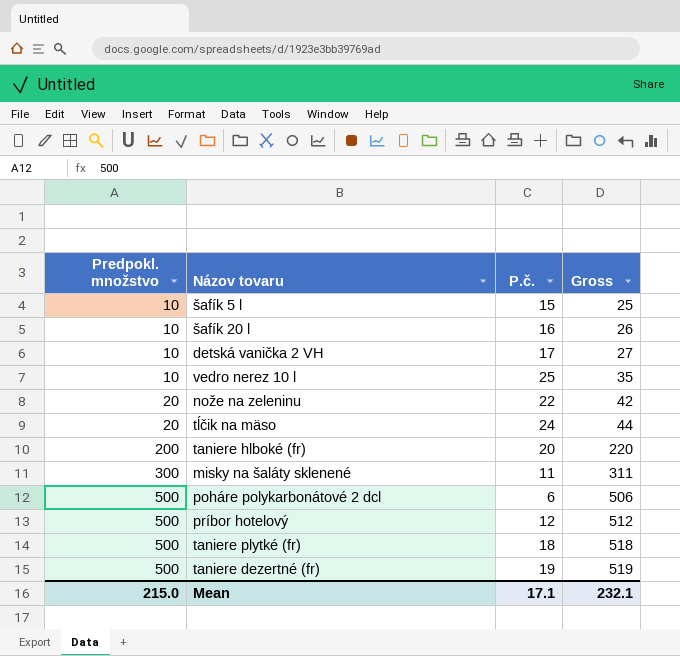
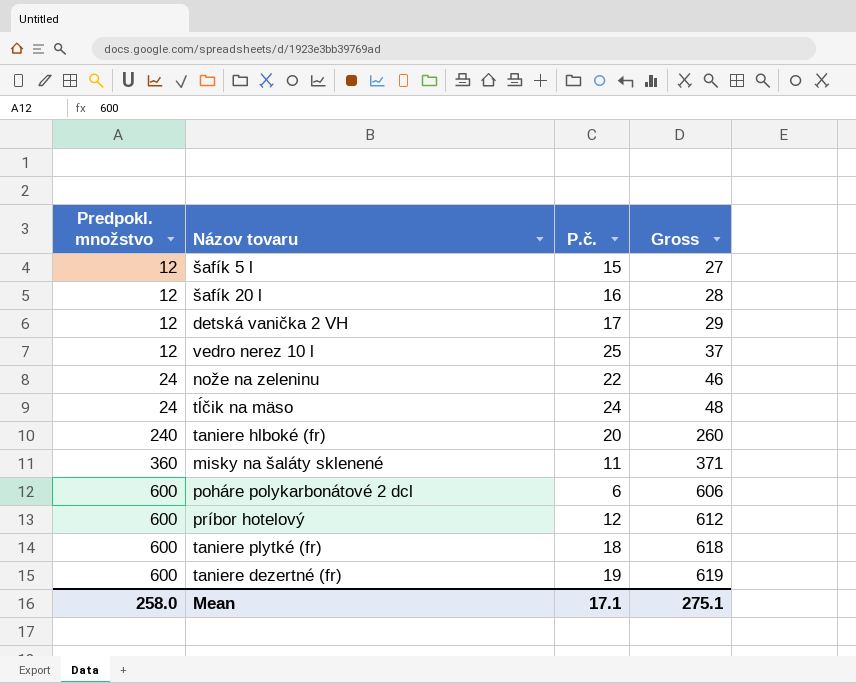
šafík 5 l | Predpokl. množstvo: 10 -> 12
šafík 5 l | Gross: 25 -> 27
šafík 20 l | Predpokl. množstvo: 10 -> 12
šafík 20 l | Gross: 26 -> 28
detská vanička 2 VH | Predpokl. množstvo: 10 -> 12
detská vanička 2 VH | Gross: 27 -> 29
vedro nerez 10 l | Predpokl. množstvo: 10 -> 12
vedro nerez 10 l | Gross: 35 -> 37
nože na zeleninu | Predpokl. množstvo: 20 -> 24
nože na zeleninu | Gross: 42 -> 46
tĺčik na mäso | Predpokl. množstvo: 20 -> 24
tĺčik na mäso | Gross: 44 -> 48
taniere hlboké (fr) | Predpokl. množstvo: 200 -> 240
taniere hlboké (fr) | Gross: 220 -> 260
misky na šaláty sklenené | Predpokl. množstvo: 300 -> 360
misky na šaláty sklenené | Gross: 311 -> 371
poháre polykarbonátové 2 dcl | Predpokl. množstvo: 500 -> 600
poháre polykarbonátové 2 dcl | Gross: 506 -> 606
príbor hotelový | Predpokl. množstvo: 500 -> 600
príbor hotelový | Gross: 512 -> 612
taniere plytké (fr) | Predpokl. množstvo: 500 -> 600
taniere plytké (fr) | Gross: 518 -> 618
taniere dezertné (fr) | Predpokl. množstvo: 500 -> 600
taniere dezertné (fr) | Gross: 519 -> 619
Mean | Predpokl. množstvo: 215.0 -> 258.0
Mean | Gross: 232.1 -> 275.1

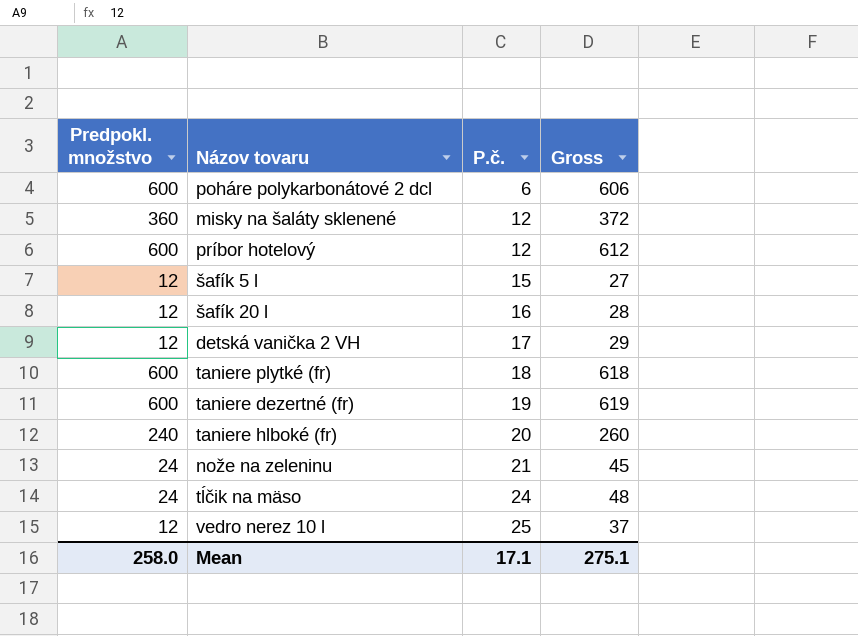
row order: Predpokl. množstvo ascending -> P.č. ascending
misky na šaláty sklenené | P.č.: 11 -> 12
misky na šaláty sklenené | Gross: 371 -> 372
nože na zeleninu | P.č.: 22 -> 21
nože na zeleninu | Gross: 46 -> 45

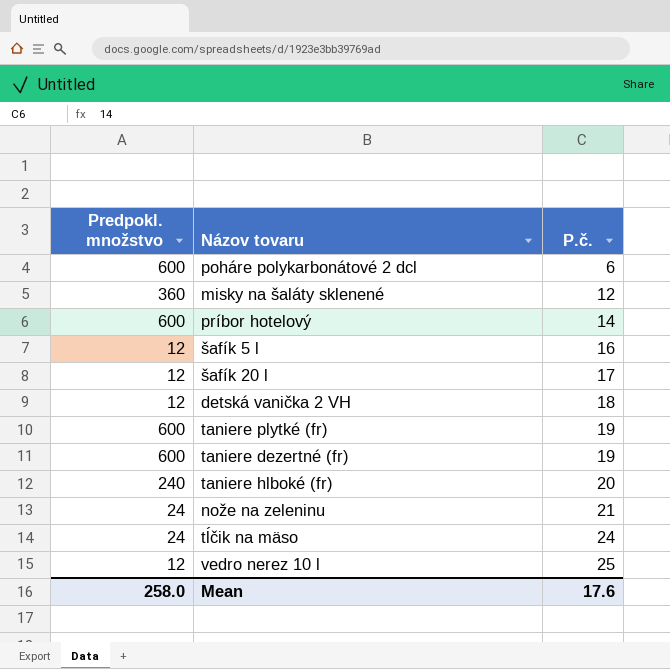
column Gross | formula: [Predpokl. množstvo] + [P.č.] -> none
príbor hotelový | P.č.: 12 -> 14
šafík 5 l | P.č.: 15 -> 16
šafík 20 l | P.č.: 16 -> 17
detská vanička 2 VH | P.č.: 17 -> 18
taniere plytké (fr) | P.č.: 18 -> 19
Mean | P.č.: 17.1 -> 17.6

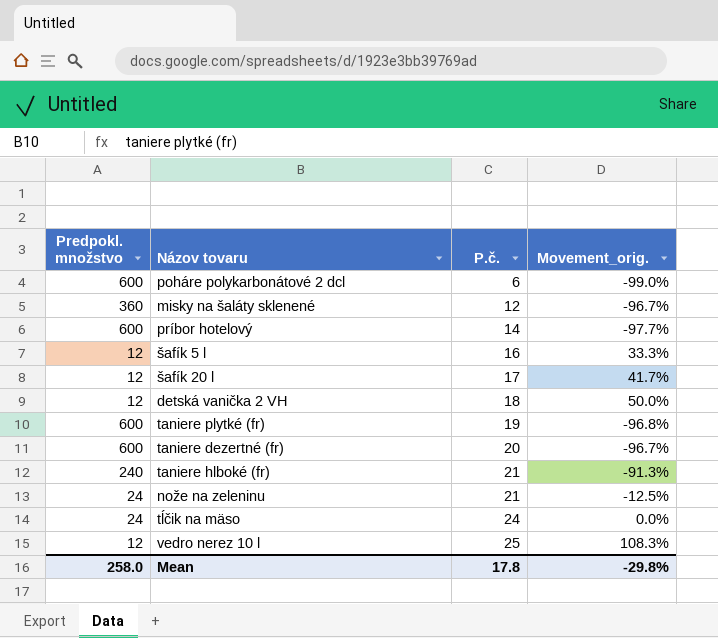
column Movement_orig. | formula: none -> ([P.č.] - [Predpokl. množstvo]) / [Predpokl. množstvo]
taniere dezertné (fr) | P.č.: 19 -> 20
taniere hlboké (fr) | P.č.: 20 -> 21
Mean | P.č.: 17.6 -> 17.8

